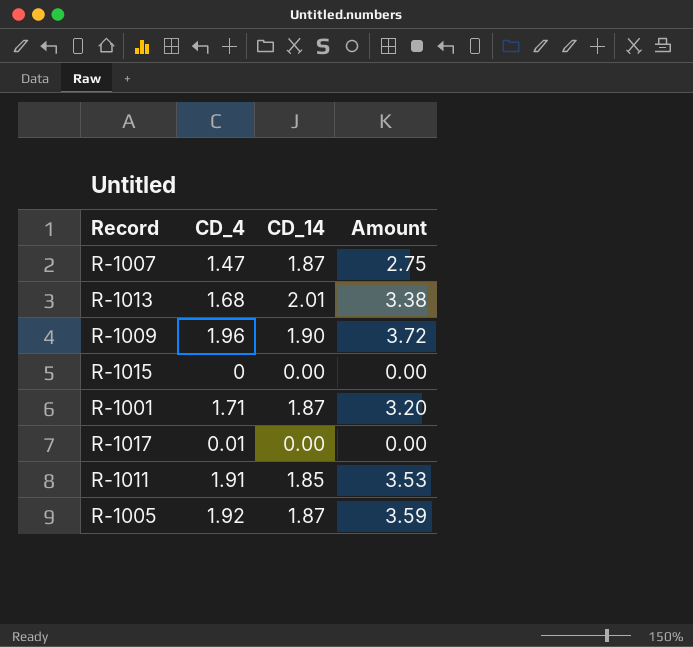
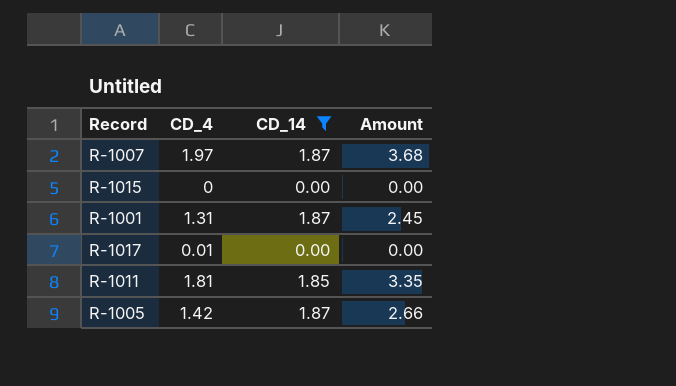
filter: none -> CD_14 <= 1.87
R-1007 | CD_4: 1.47 -> 1.97
R-1007 | Amount: 2.75 -> 3.68
R-1001 | CD_4: 1.71 -> 1.31
R-1001 | Amount: 3.20 -> 2.45
R-1011 | CD_4: 1.91 -> 1.81
R-1011 | Amount: 3.53 -> 3.35
R-1005 | CD_4: 1.92 -> 1.42
R-1005 | Amount: 3.59 -> 2.66

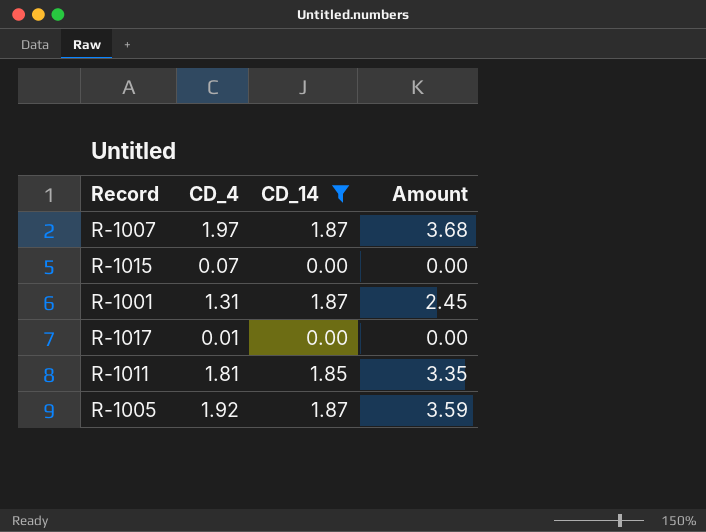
R-1015 | CD_4: 0 -> 0.07
R-1005 | CD_4: 1.42 -> 1.92
R-1005 | Amount: 2.66 -> 3.59

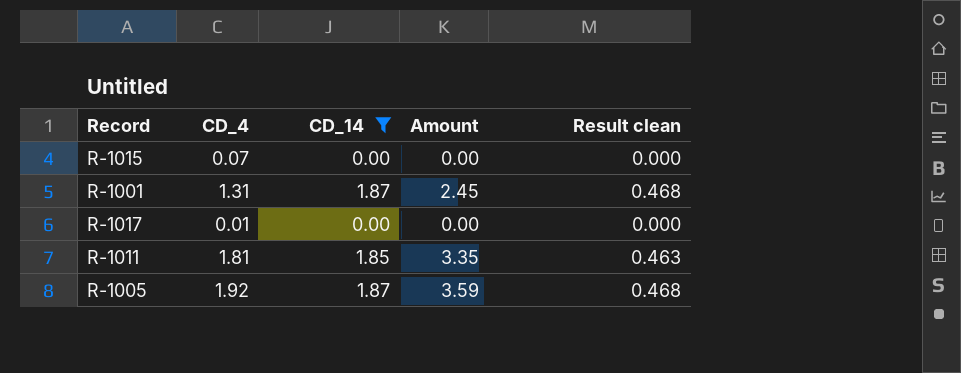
column Result clean | formula: none -> [CD_14] * 0.25
row R-1007: 1.97 | 1.87 | 3.68 -> none

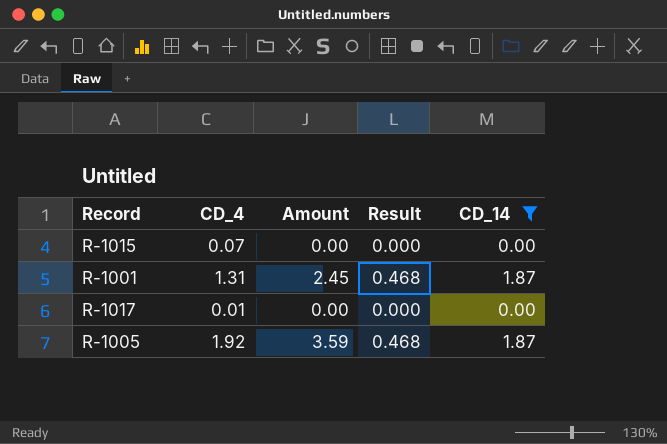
column name: Result clean -> Result
column CD_14 | position: 3 -> 5
row R-1011: 1.81 | 1.85 | 3.35 | 0.463 -> none

